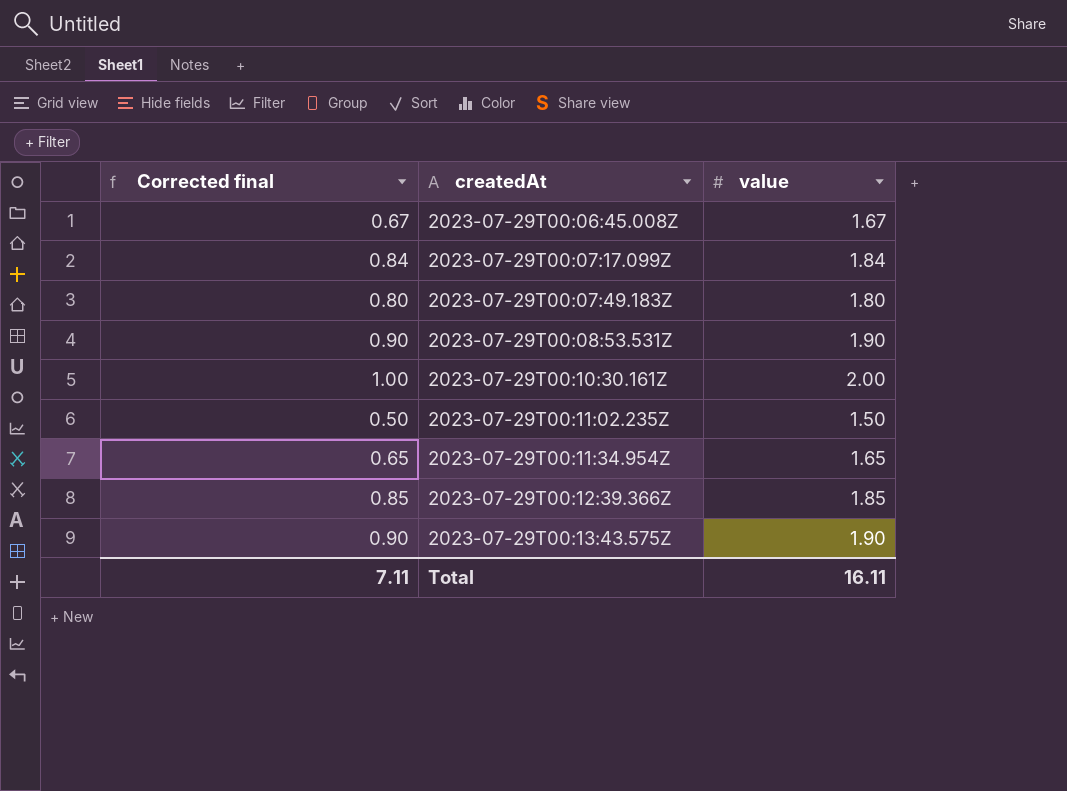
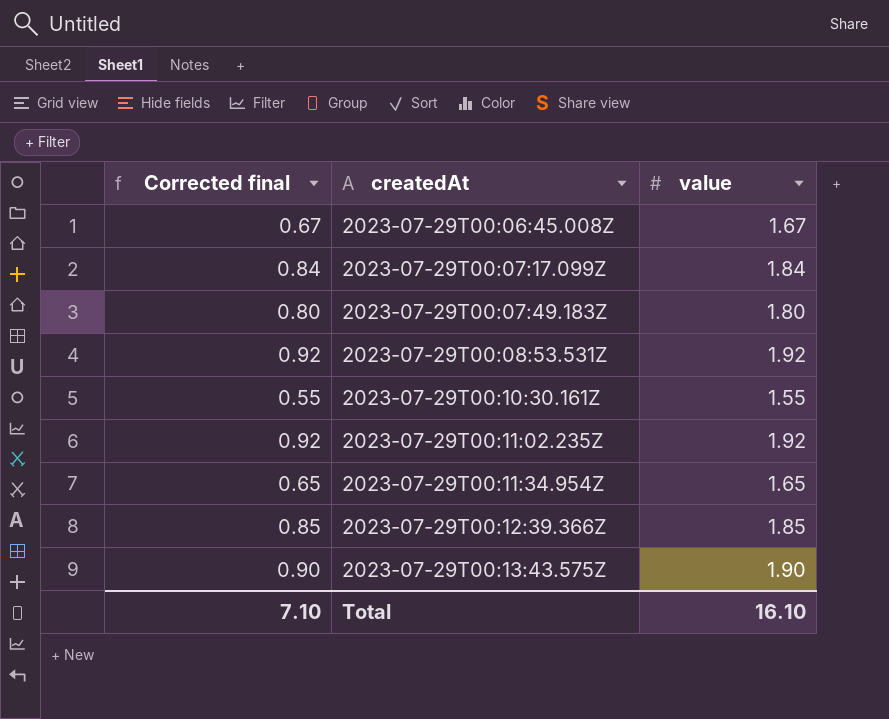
2023-07-29T00:08:53.531Z | Corrected final: 0.90 -> 0.92
2023-07-29T00:08:53.531Z | value: 1.90 -> 1.92
2023-07-29T00:10:30.161Z | Corrected final: 1.00 -> 0.55
2023-07-29T00:10:30.161Z | value: 2.00 -> 1.55
2023-07-29T00:11:02.235Z | Corrected final: 0.50 -> 0.92
2023-07-29T00:11:02.235Z | value: 1.50 -> 1.92
Total | Corrected final: 7.11 -> 7.10
Total | value: 16.11 -> 16.10

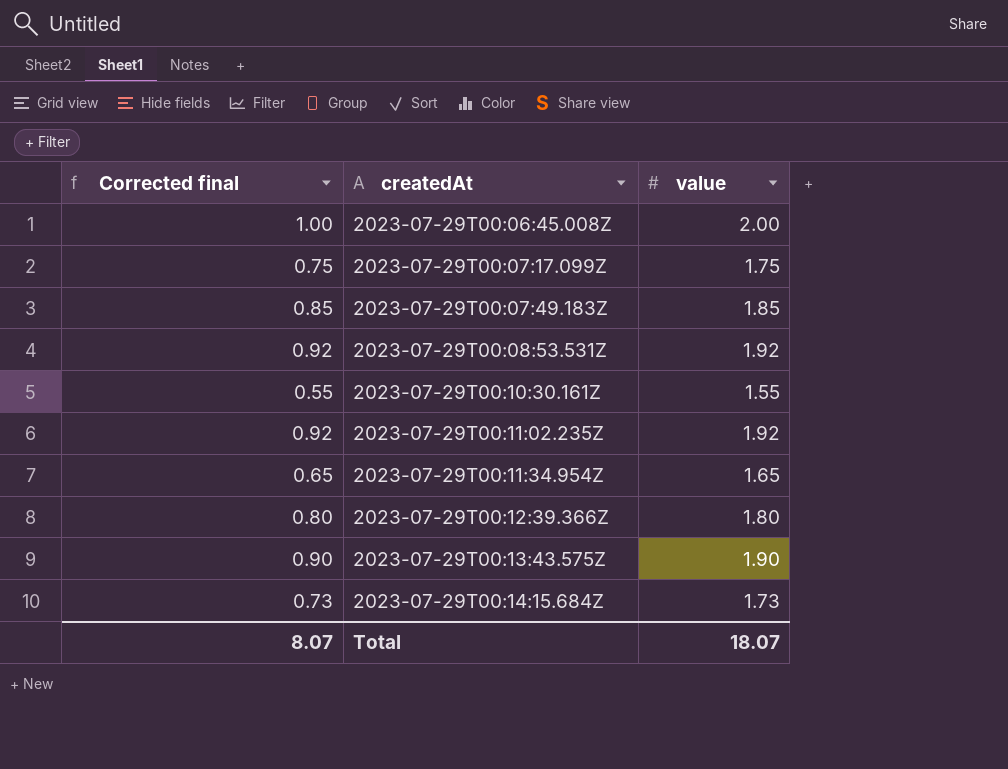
2023-07-29T00:06:45.008Z | Corrected final: 0.67 -> 1.00
2023-07-29T00:06:45.008Z | value: 1.67 -> 2.00
2023-07-29T00:07:17.099Z | Corrected final: 0.84 -> 0.75
2023-07-29T00:07:17.099Z | value: 1.84 -> 1.75
2023-07-29T00:07:49.183Z | Corrected final: 0.80 -> 0.85
2023-07-29T00:07:49.183Z | value: 1.80 -> 1.85
2023-07-29T00:12:39.366Z | Corrected final: 0.85 -> 0.80
2023-07-29T00:12:39.366Z | value: 1.85 -> 1.80
row 2023-07-29T00:14:15.684Z: none -> 0.73 | 1.73
Total | Corrected final: 7.10 -> 8.07
Total | value: 16.10 -> 18.07

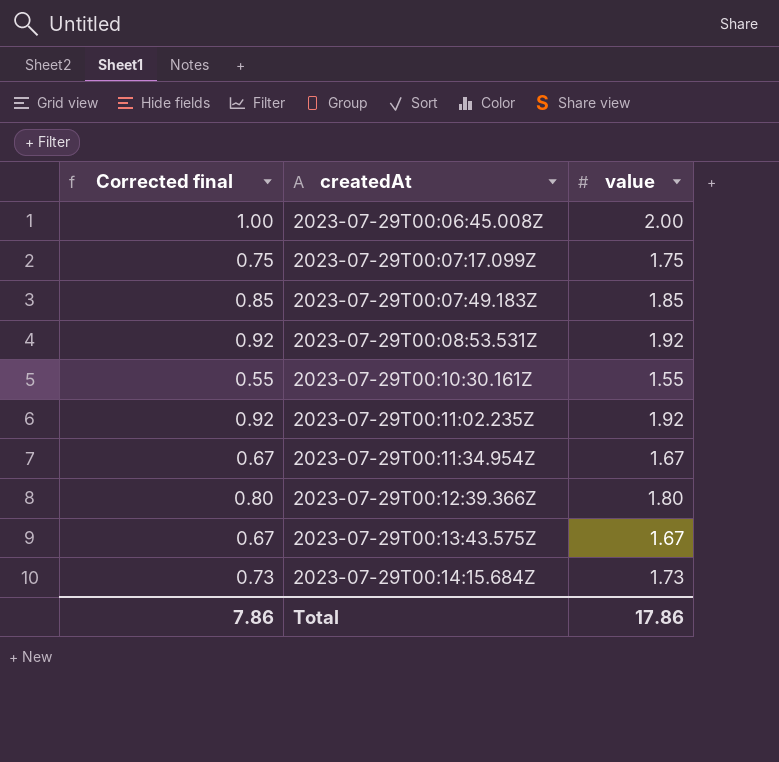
2023-07-29T00:11:34.954Z | Corrected final: 0.65 -> 0.67
2023-07-29T00:11:34.954Z | value: 1.65 -> 1.67
2023-07-29T00:13:43.575Z | Corrected final: 0.90 -> 0.67
2023-07-29T00:13:43.575Z | value: 1.90 -> 1.67
Total | Corrected final: 8.07 -> 7.86
Total | value: 18.07 -> 17.86

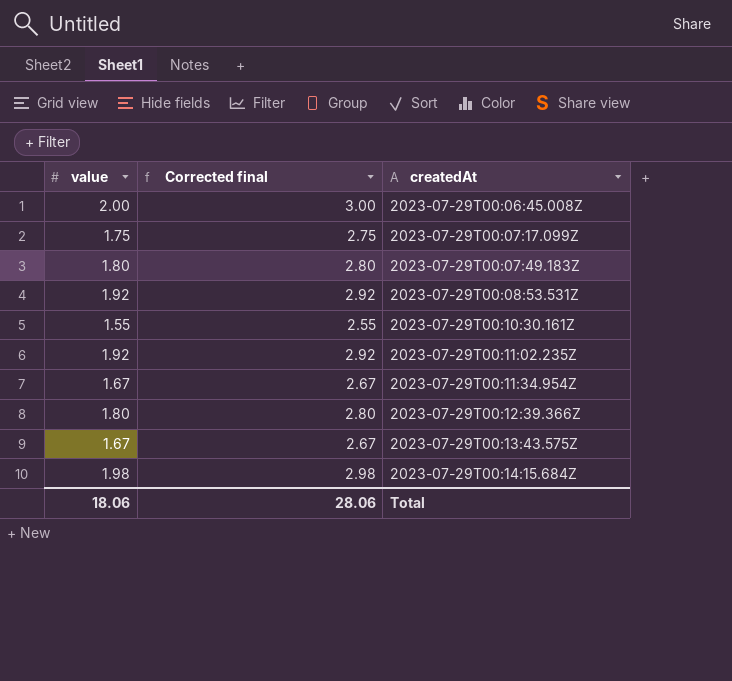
column value | position: 3 -> 1
column Corrected final | formula: [value] - 1 -> [value] + 1
2023-07-29T00:07:49.183Z | value: 1.85 -> 1.80
2023-07-29T00:14:15.684Z | value: 1.73 -> 1.98
Total | value: 17.86 -> 18.06
Total | Corrected final: 7.86 -> 28.06

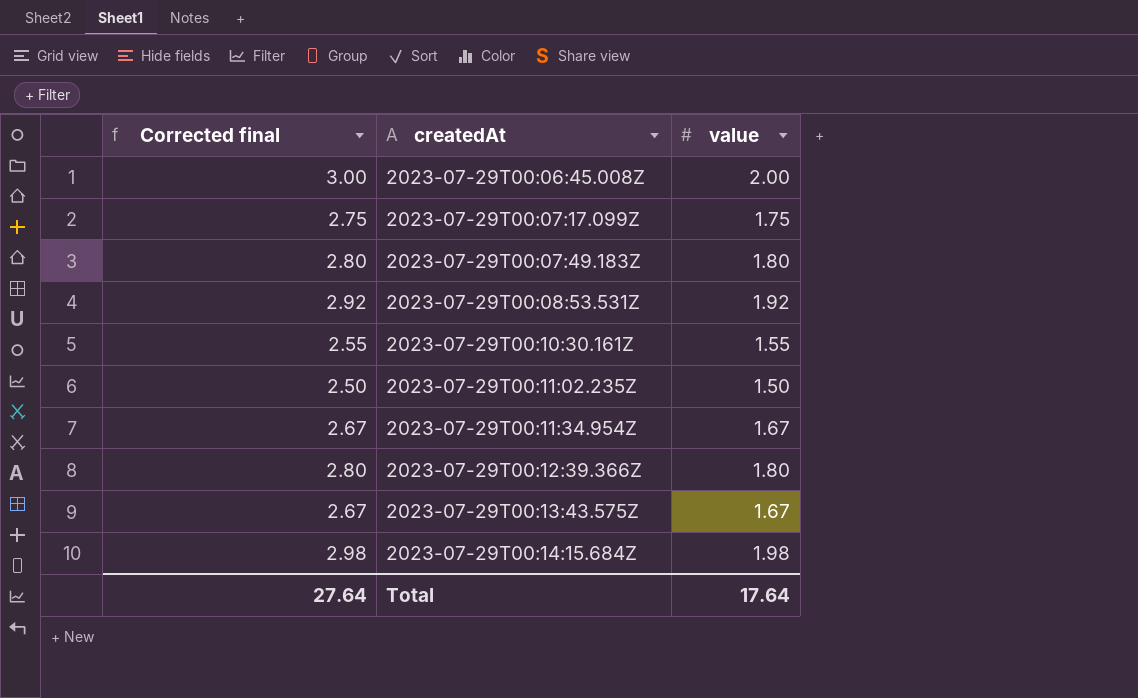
column value | position: 1 -> 3
2023-07-29T00:11:02.235Z | Corrected final: 2.92 -> 2.50
2023-07-29T00:11:02.235Z | value: 1.92 -> 1.50
Total | Corrected final: 28.06 -> 27.64
Total | value: 18.06 -> 17.64

